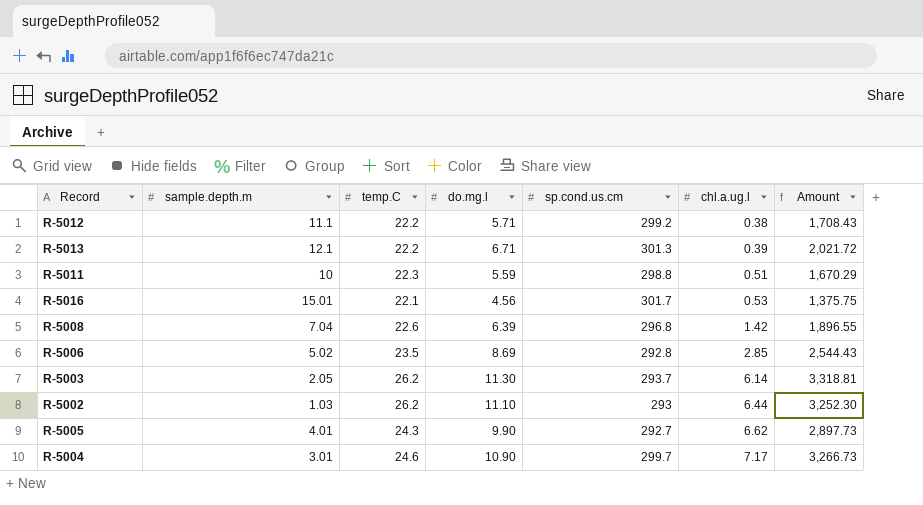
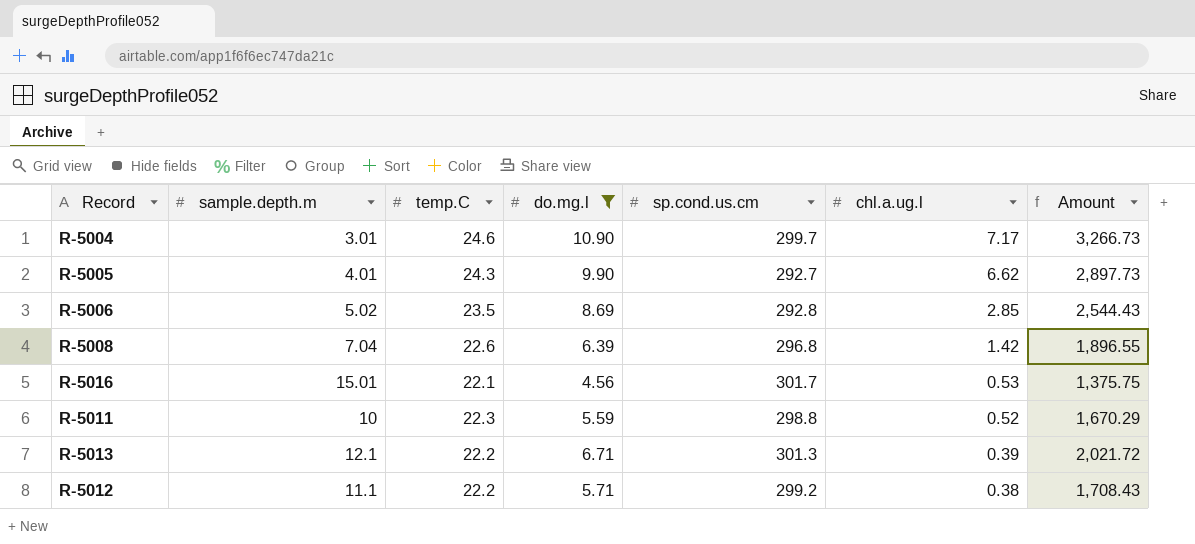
filter: none -> do.mg.l <= 10.90
row order: chl.a.ug.l ascending -> chl.a.ug.l descending
R-5011 | chl.a.ug.l: 0.51 -> 0.52

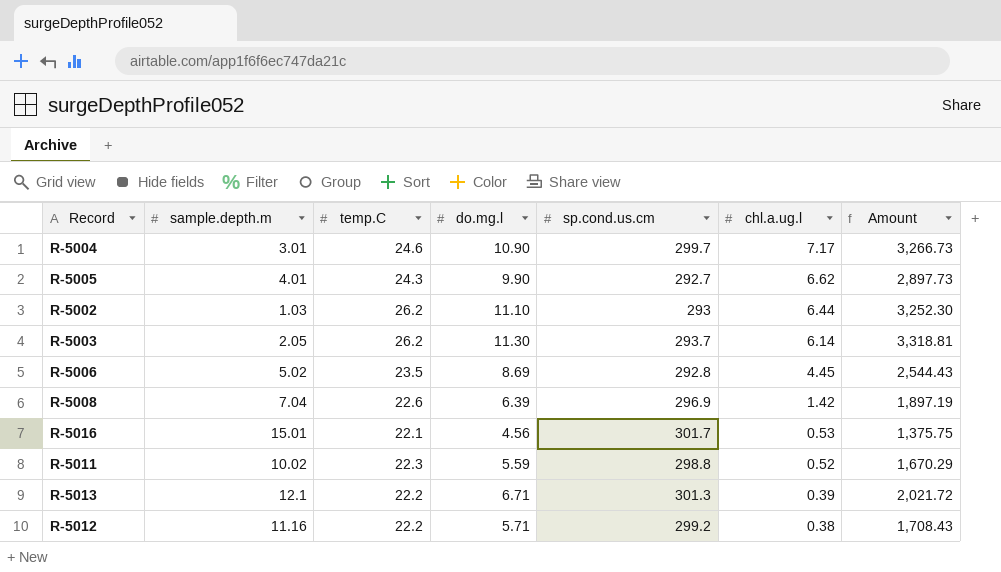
filter: do.mg.l <= 10.90 -> none
R-5006 | chl.a.ug.l: 2.85 -> 4.45
R-5008 | sp.cond.us.cm: 296.8 -> 296.9
R-5008 | Amount: 1,896.55 -> 1,897.19
R-5011 | sample.depth.m: 10 -> 10.02
R-5012 | sample.depth.m: 11.1 -> 11.16

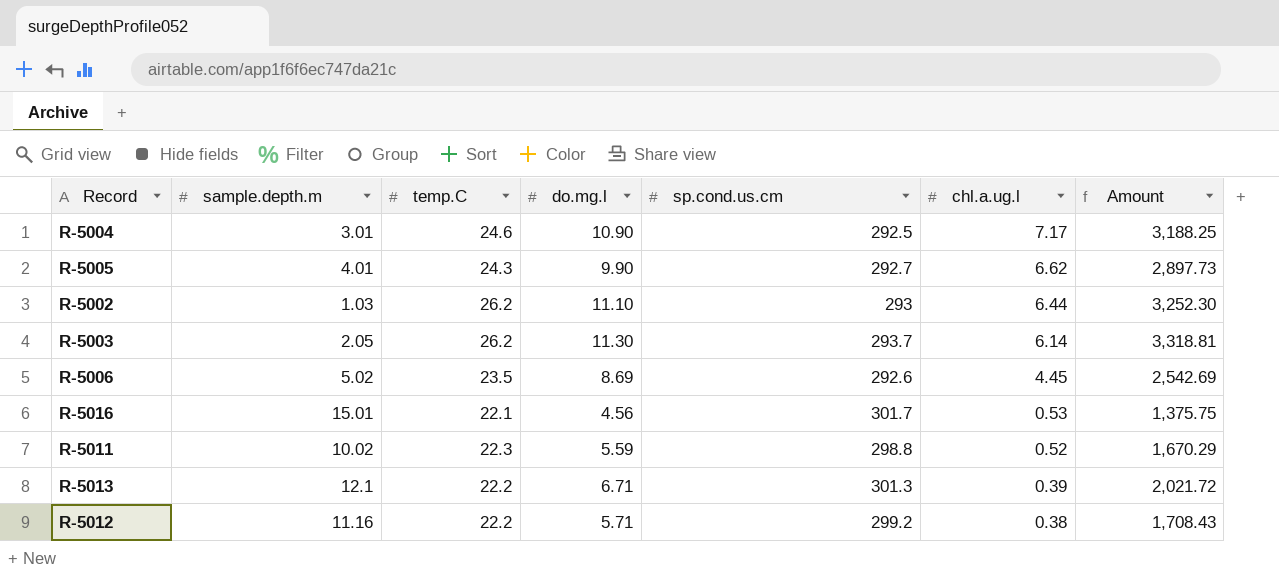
row R-5008: 7.04 | 22.6 | 6.39 | 296.9 | 1.42 | 1,897.19 -> none
R-5004 | sp.cond.us.cm: 299.7 -> 292.5
R-5004 | Amount: 3,266.73 -> 3,188.25
R-5006 | sp.cond.us.cm: 292.8 -> 292.6
R-5006 | Amount: 2,544.43 -> 2,542.69

